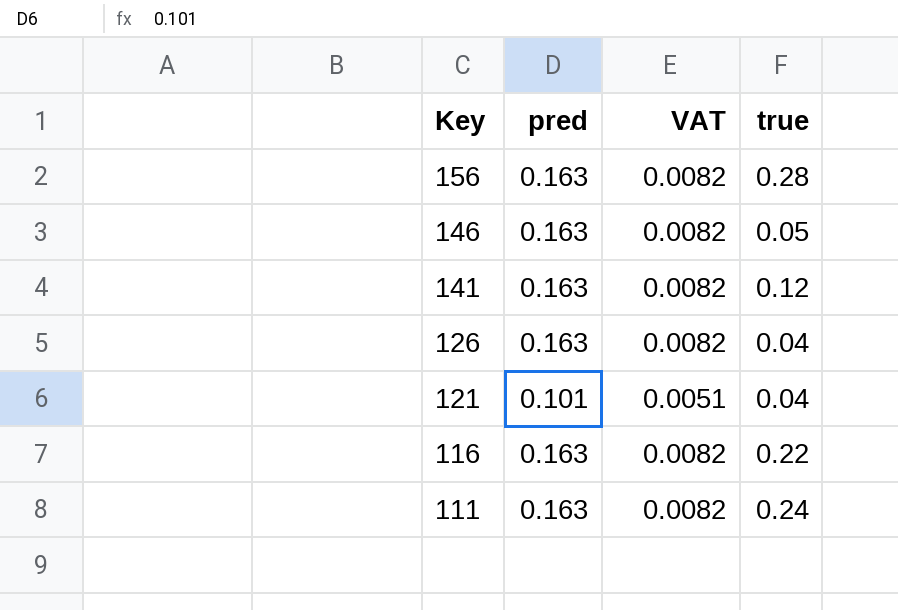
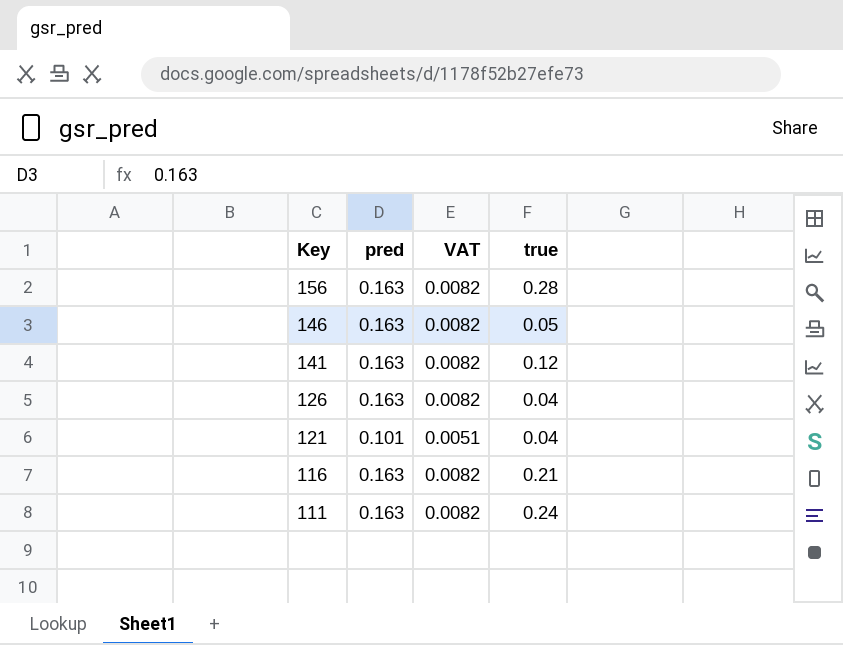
116 | true: 0.22 -> 0.21

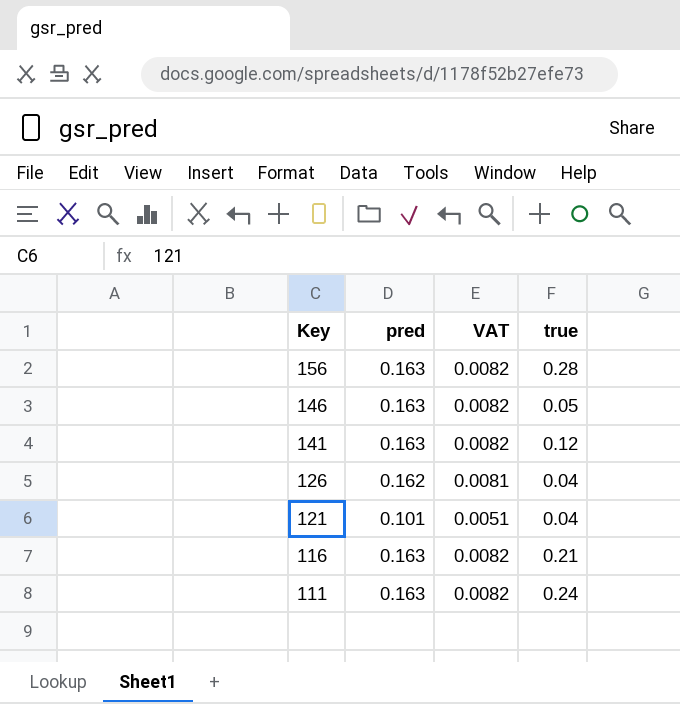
126 | pred: 0.163 -> 0.162
126 | VAT: 0.0082 -> 0.0081

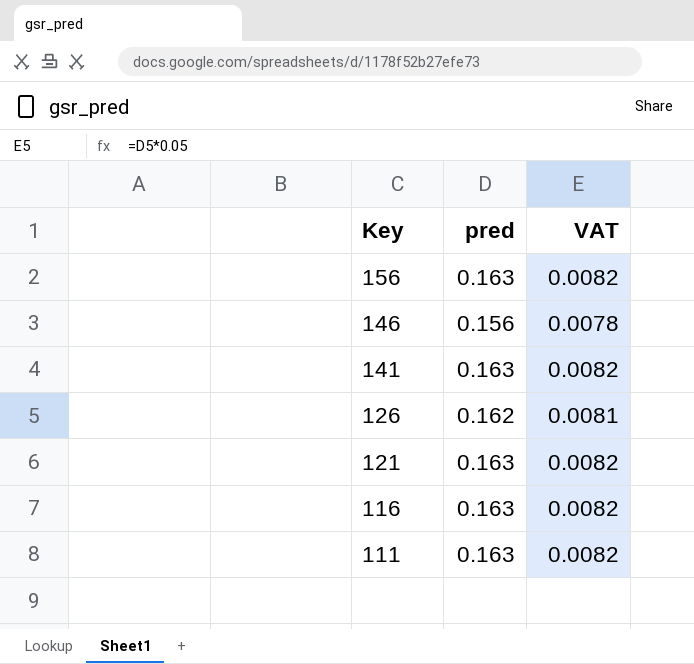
column true | position: 4 -> none
146 | pred: 0.163 -> 0.156
146 | VAT: 0.0082 -> 0.0078
121 | pred: 0.101 -> 0.163
121 | VAT: 0.0051 -> 0.0082

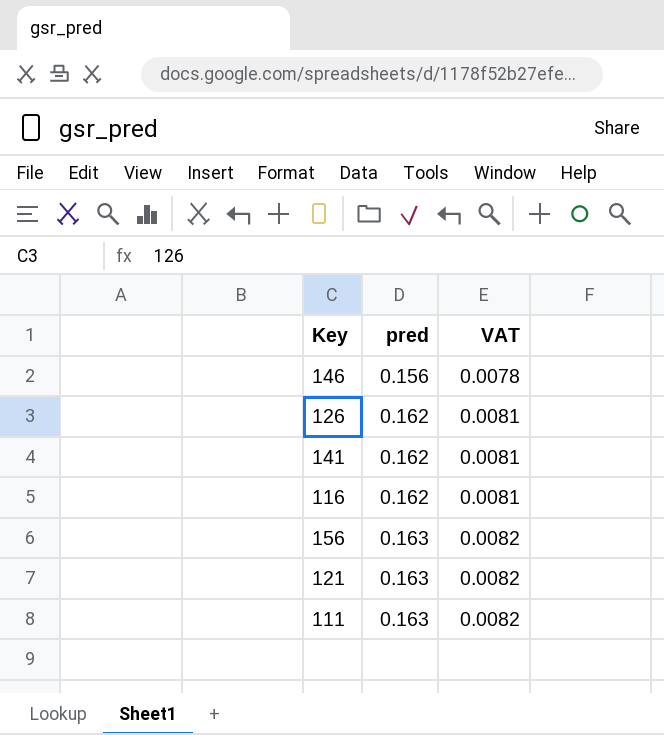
row order: Key descending -> pred ascending
141 | pred: 0.163 -> 0.162
141 | VAT: 0.0082 -> 0.0081
116 | pred: 0.163 -> 0.162
116 | VAT: 0.0082 -> 0.0081

